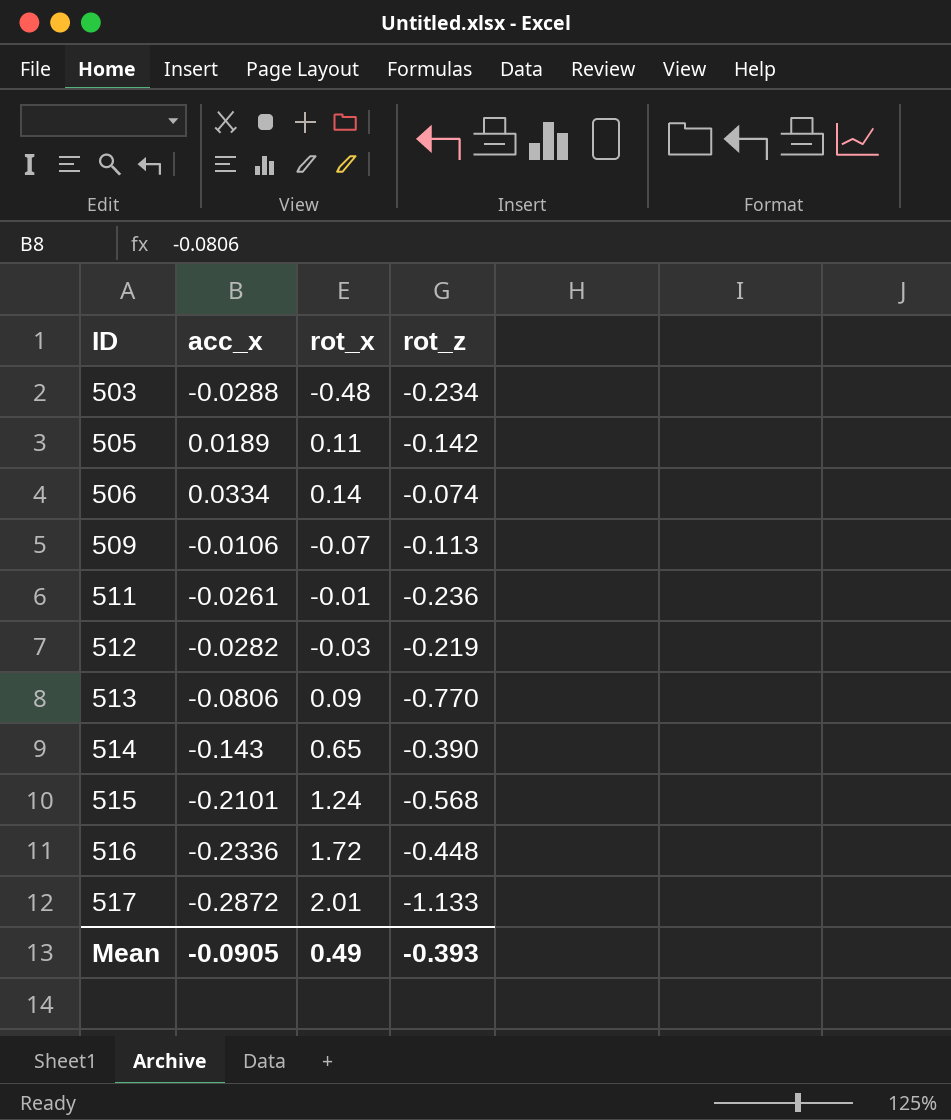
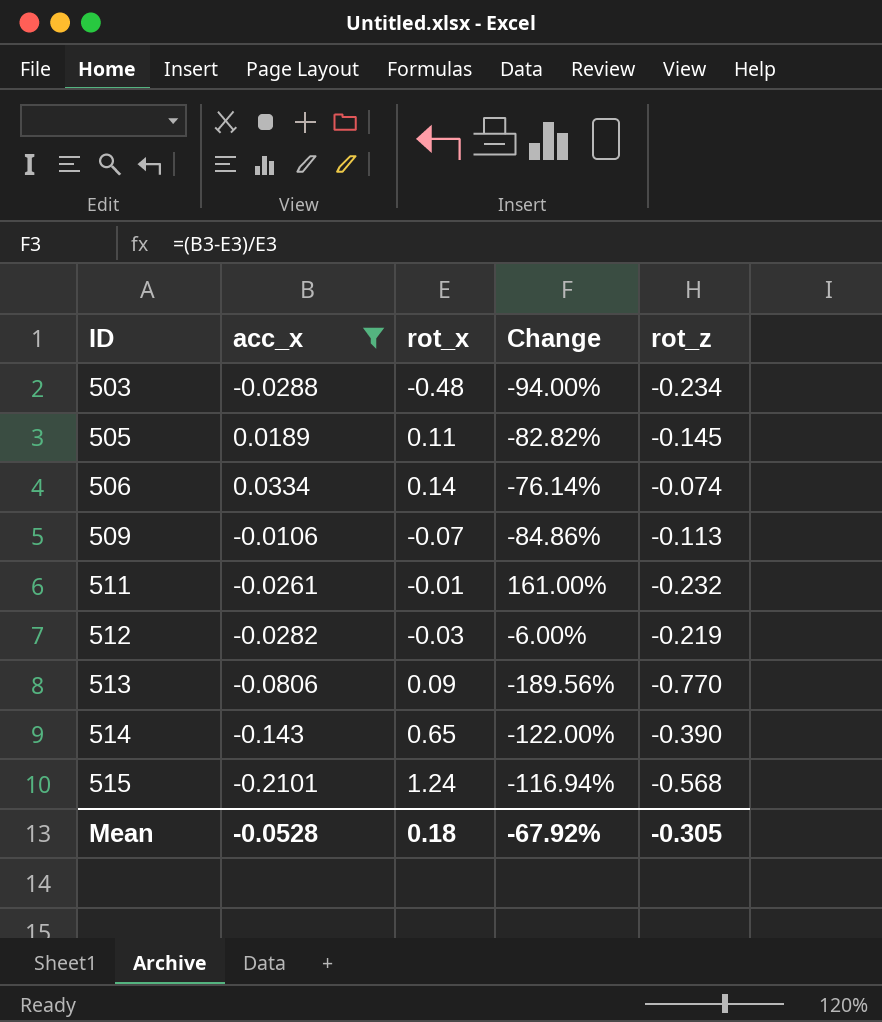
filter: none -> acc_x >= -0.2101
column Change | formula: none -> ([acc_x] - [rot_x]) / [rot_x]
505 | rot_z: -0.142 -> -0.145
511 | rot_z: -0.236 -> -0.232
Mean | acc_x: -0.0905 -> -0.0528
Mean | rot_x: 0.49 -> 0.18
Mean | rot_z: -0.393 -> -0.305

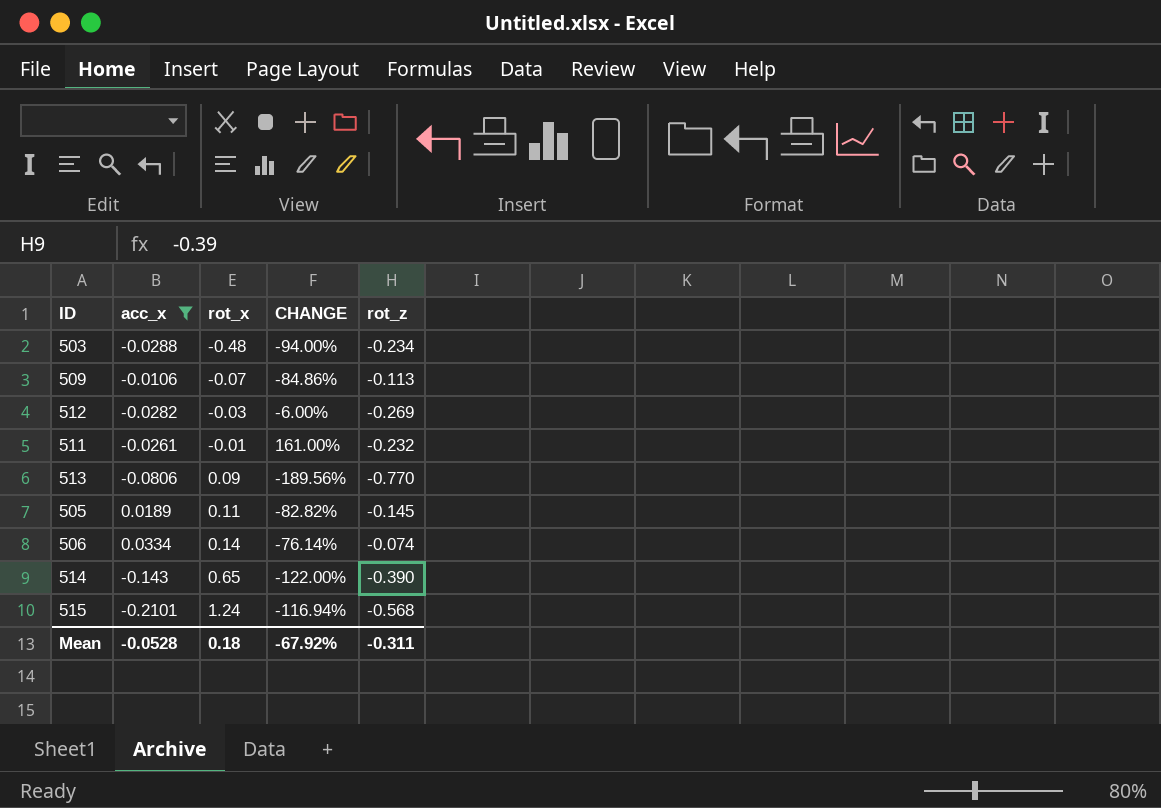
row order: ID ascending -> rot_x ascending
column name: Change -> CHANGE
512 | rot_z: -0.219 -> -0.269
Mean | rot_z: -0.305 -> -0.311

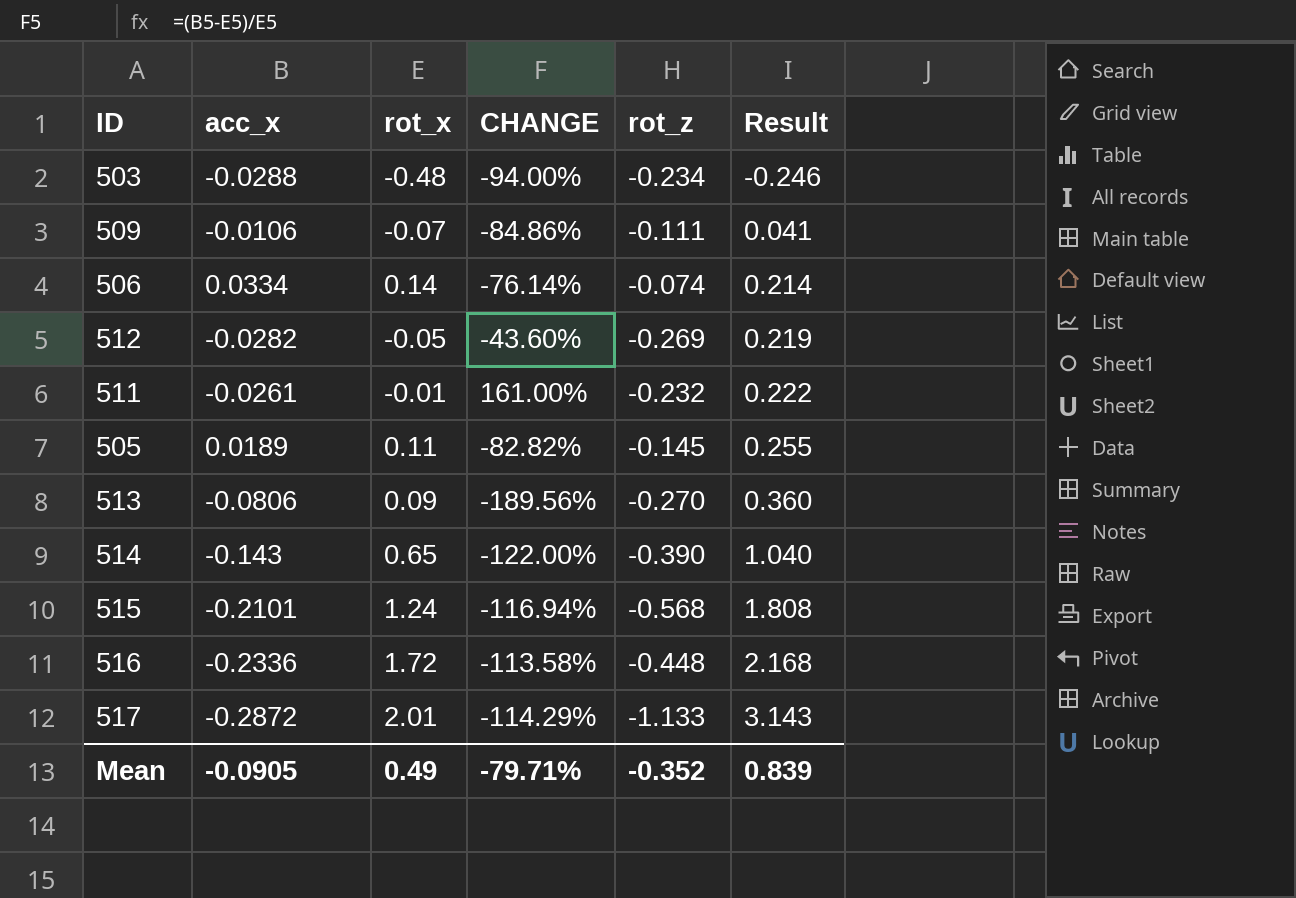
filter: acc_x >= -0.2101 -> none
row order: rot_x ascending -> Result ascending
column Result | formula: none -> [rot_x] - [rot_z]
509 | rot_z: -0.113 -> -0.111
512 | rot_x: -0.03 -> -0.05
512 | CHANGE: -6.00% -> -43.60%
513 | rot_z: -0.770 -> -0.270
Mean | acc_x: -0.0528 -> -0.0905
Mean | rot_x: 0.18 -> 0.49
Mean | CHANGE: -67.92% -> -79.71%
Mean | rot_z: -0.311 -> -0.352

